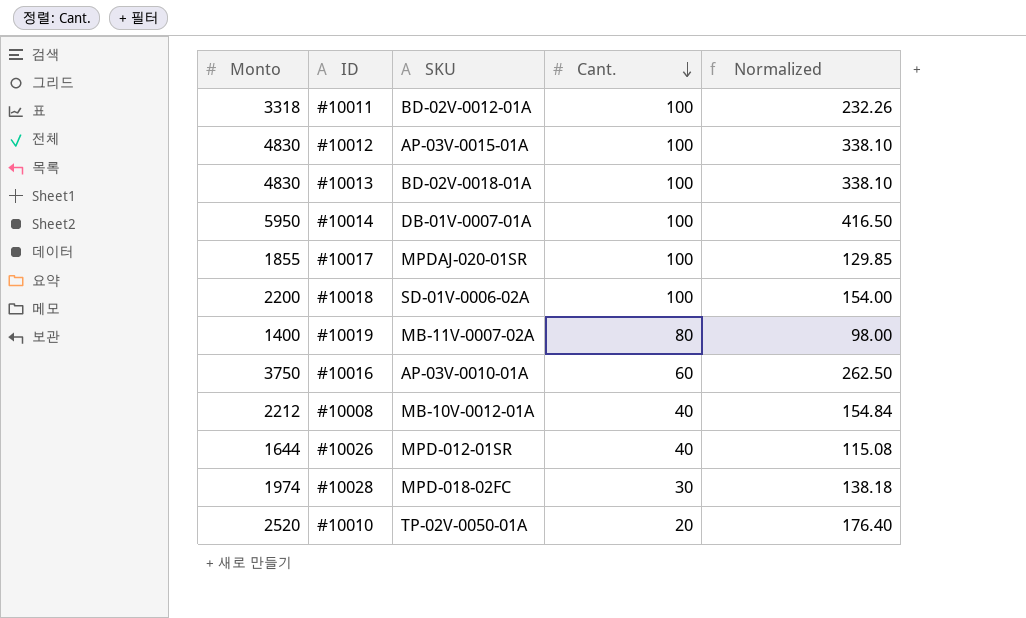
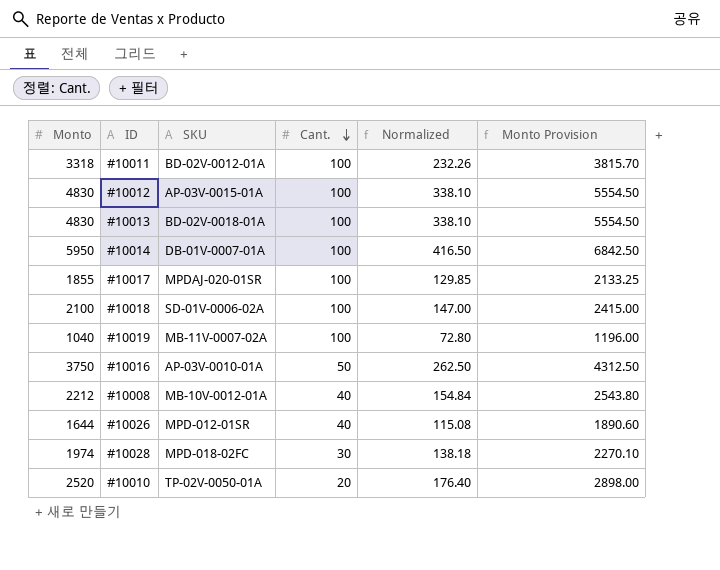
column Monto Provision | formula: none -> [Monto] * 1.15
#10018 | Monto: 2200 -> 2100
#10018 | Normalized: 154.00 -> 147.00
#10019 | Monto: 1400 -> 1040
#10019 | Cant.: 80 -> 100
#10019 | Normalized: 98.00 -> 72.80
#10016 | Cant.: 60 -> 50

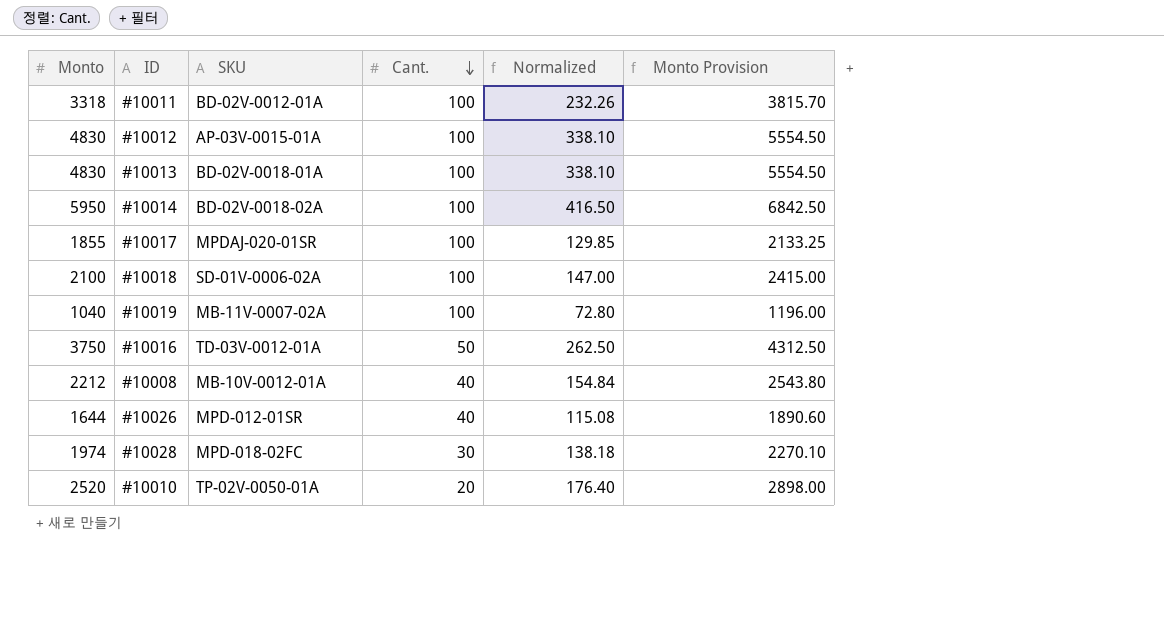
#10014 | SKU: DB-01V-0007-01A -> BD-02V-0018-02A
#10016 | SKU: AP-03V-0010-01A -> TD-03V-0012-01A

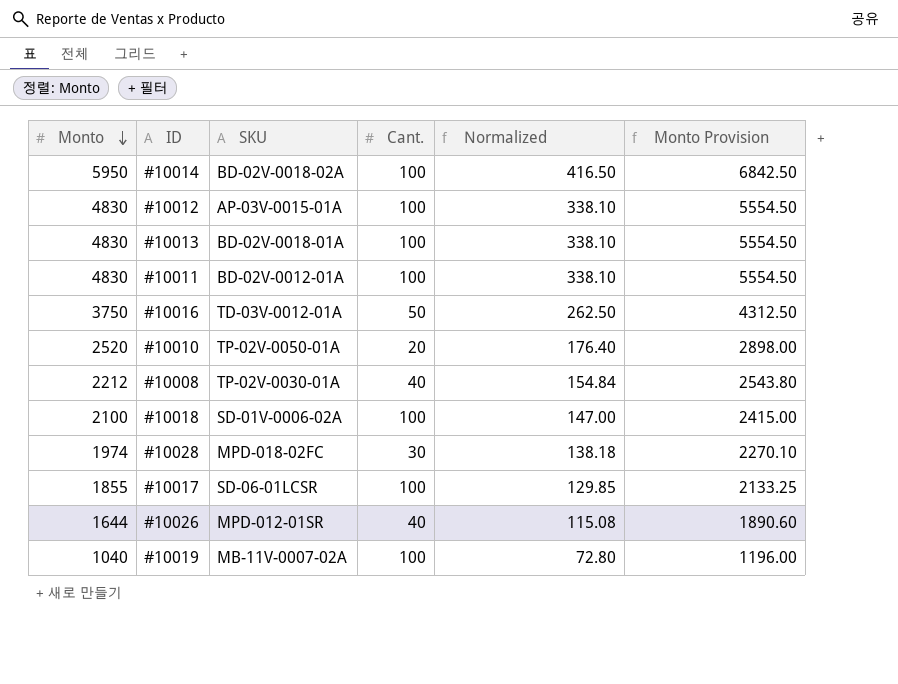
row order: Cant. descending -> Monto descending
#10011 | Monto: 3318 -> 4830
#10011 | Normalized: 232.26 -> 338.10
#10011 | Monto Provision: 3815.70 -> 5554.50
#10008 | SKU: MB-10V-0012-01A -> TP-02V-0030-01A
#10017 | SKU: MPDAJ-020-01SR -> SD-06-01LCSR

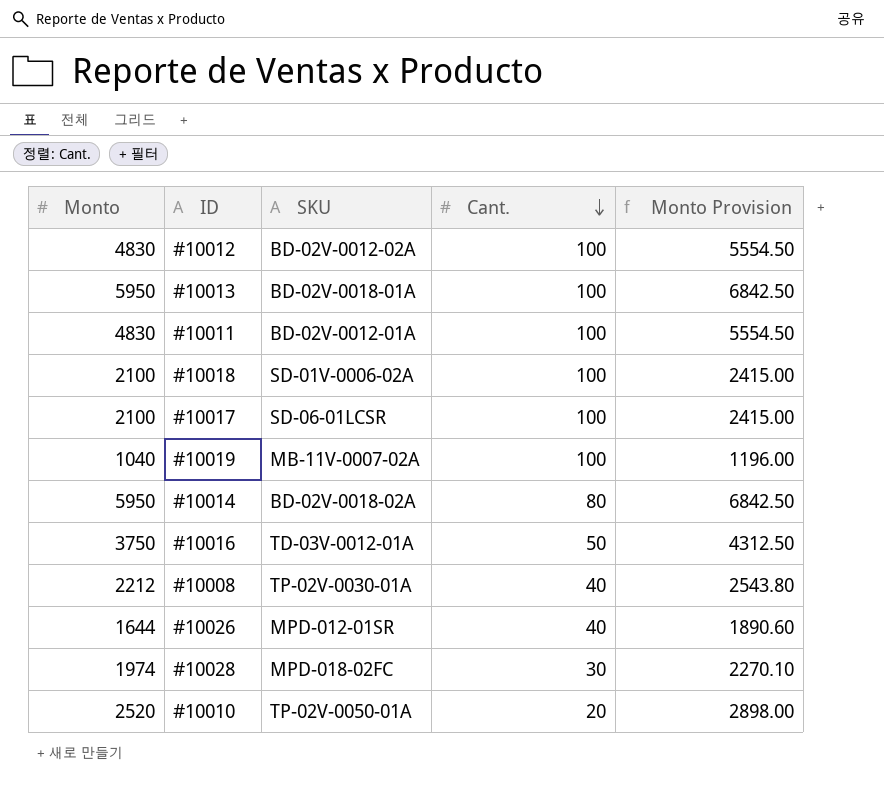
row order: Monto descending -> Cant. descending
column Normalized | formula: [Monto] * 0.07 -> none
#10012 | SKU: AP-03V-0015-01A -> BD-02V-0012-02A
#10013 | Monto: 4830 -> 5950
#10013 | Monto Provision: 5554.50 -> 6842.50
#10017 | Monto: 1855 -> 2100
#10017 | Monto Provision: 2133.25 -> 2415.00
#10014 | Cant.: 100 -> 80

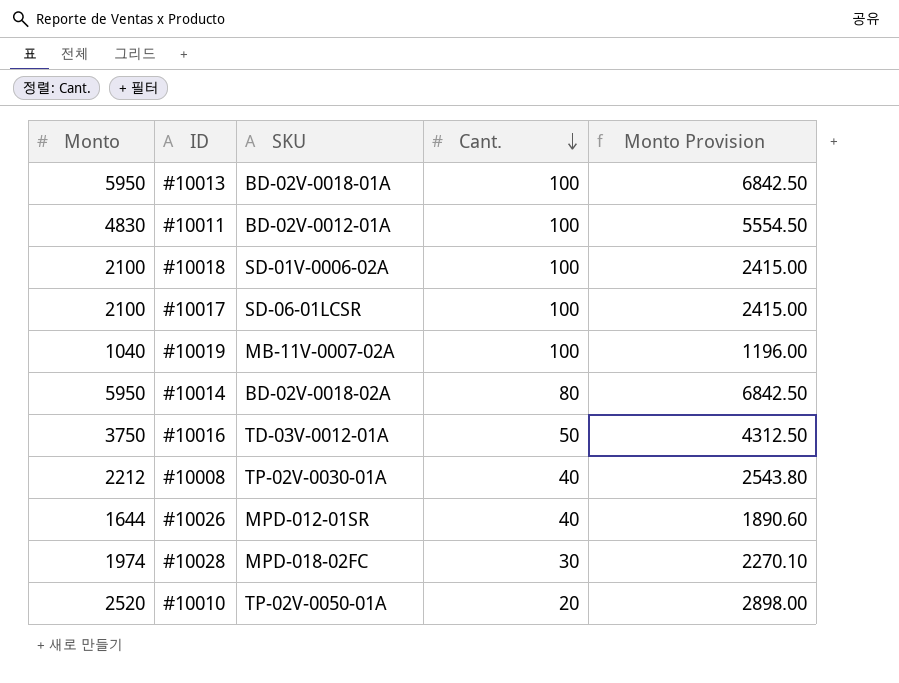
row #10012: 4830 | BD-02V-0012-02A | 100 | 5554.50 -> none

